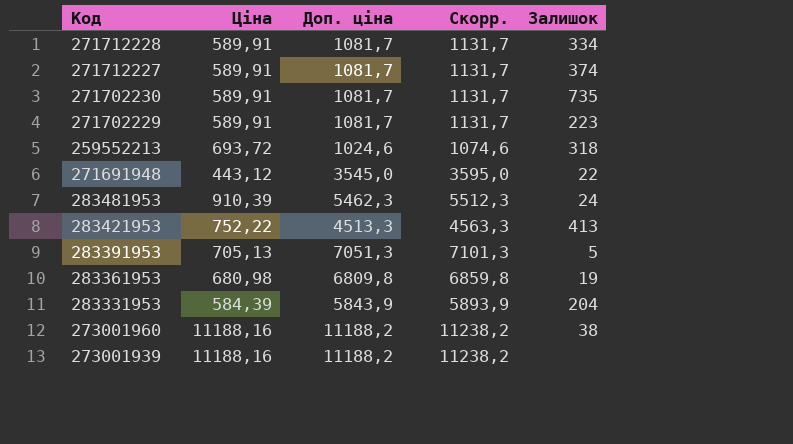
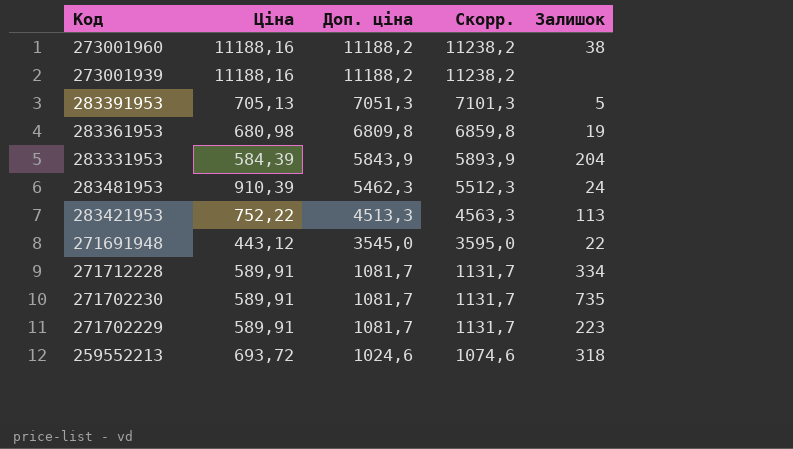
row order: none -> Доп. ціна descending
row 271712227: 589,91 | 1081,7 | 1131,7 | 374 -> none
283421953 | Залишок: 413 -> 113

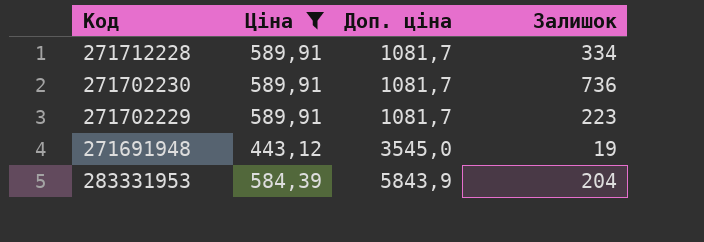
filter: none -> Ціна <= 589,91
row order: Доп. ціна descending -> Доп. ціна ascending
column Скорр. | formula: [Доп. ціна] + 50 -> none
271702230 | Залишок: 735 -> 736
271691948 | Залишок: 22 -> 19

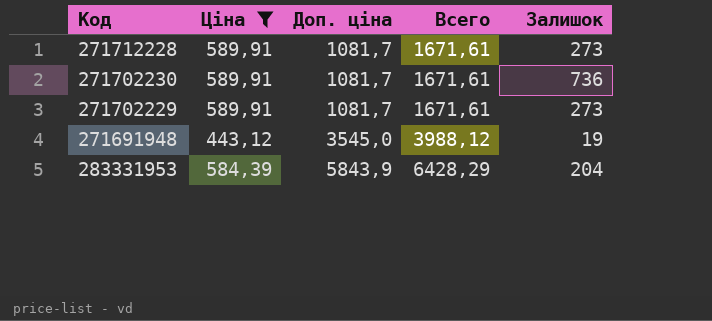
column Всего | formula: none -> [Ціна] + [Доп. ціна]
271712228 | Залишок: 334 -> 273
271702229 | Залишок: 223 -> 273

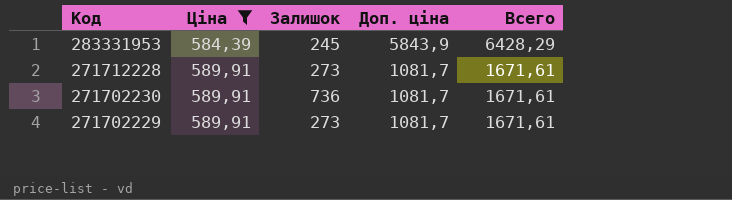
row order: Доп. ціна ascending -> Код descending
column Залишок | position: 5 -> 3
row 271691948: 443,12 | 3545,0 | 3988,12 | 19 -> none
283331953 | Залишок: 204 -> 245

